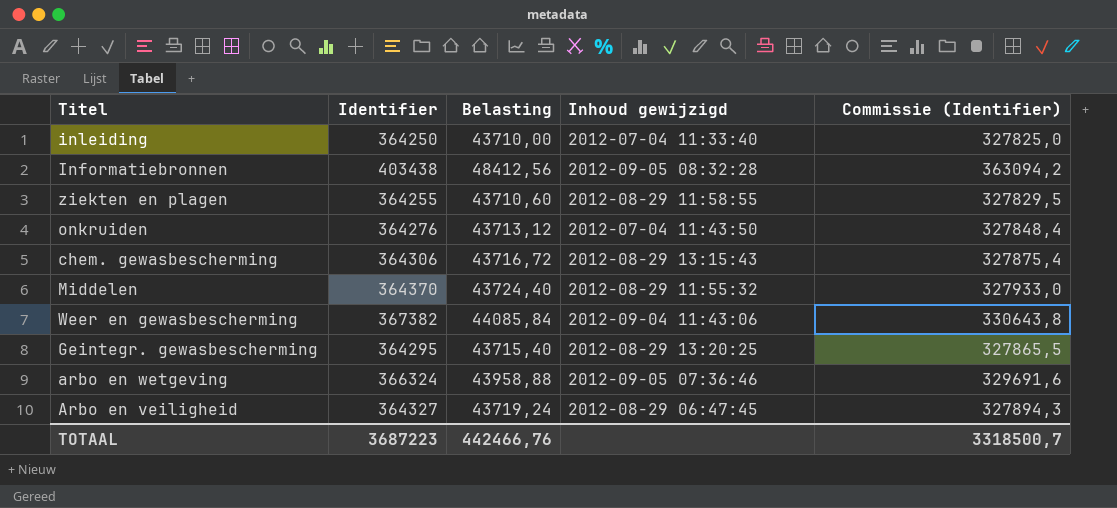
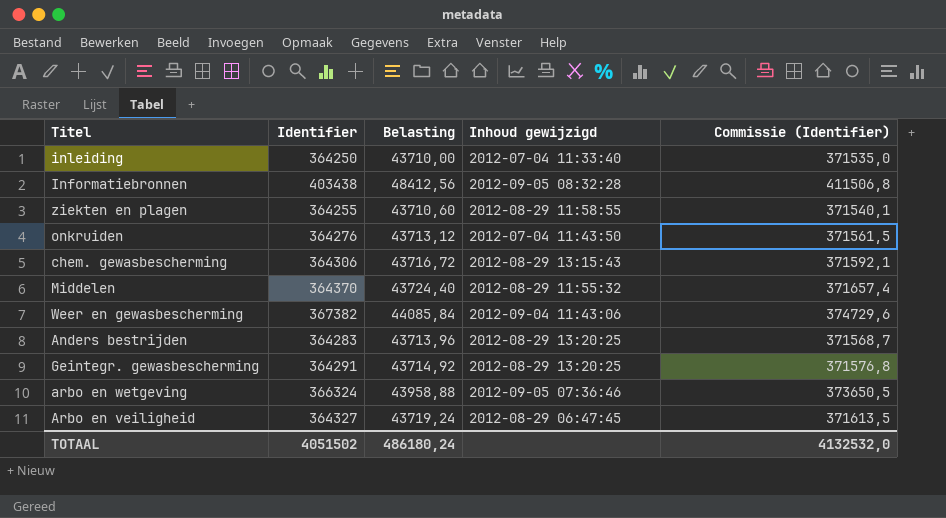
column Commissie (Identifier) | formula: [Identifier] * 0,9 -> [Identifier] * 1,02
row Anders bestrijden: none -> 364283 | 43713,96 | 2012-08-29 13:20:25 | 371568,7
Geintegr. gewasbescherming | Identifier: 364295 -> 364291
Geintegr. gewasbescherming | Belasting: 43715,40 -> 43714,92
TOTAAL | Identifier: 3687223 -> 4051502
TOTAAL | Belasting: 442466,76 -> 486180,24
TOTAAL | Commissie (Identifier): 3318500,7 -> 4132532,0

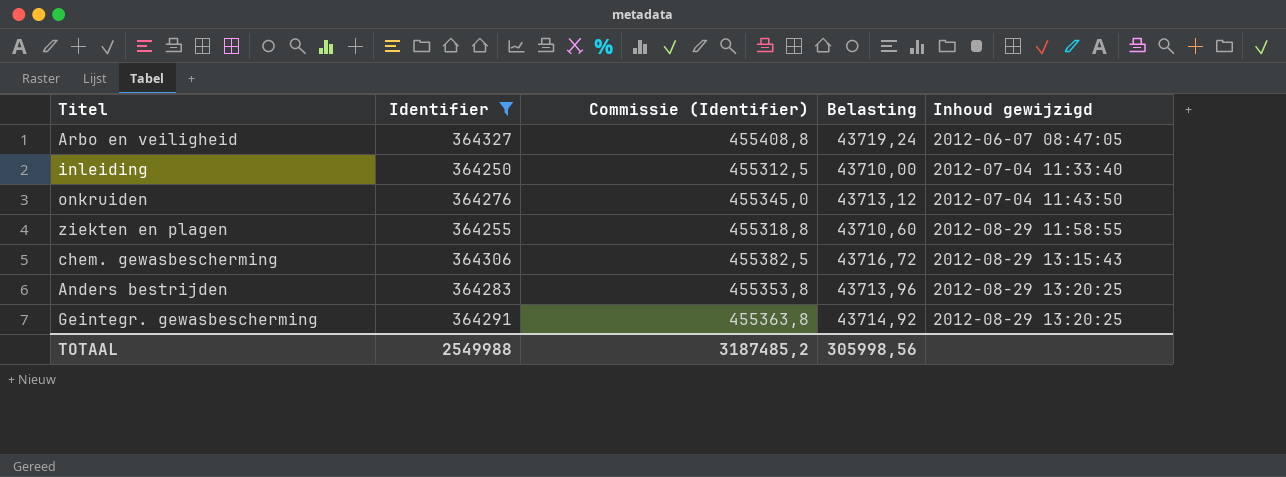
filter: none -> Identifier <= 364327
row order: none -> Inhoud gewijzigd ascending
column Commissie (Identifier) | formula: [Identifier] * 1,02 -> [Identifier] * 1,25
column Commissie (Identifier) | position: 5 -> 3
Arbo en veiligheid | Inhoud gewijzigd: 2012-08-29 06:47:45 -> 2012-06-07 08:47:05
TOTAAL | Identifier: 4051502 -> 2549988
TOTAAL | Commissie (Identifier): 4132532,0 -> 3187485,2
TOTAAL | Belasting: 486180,24 -> 305998,56

